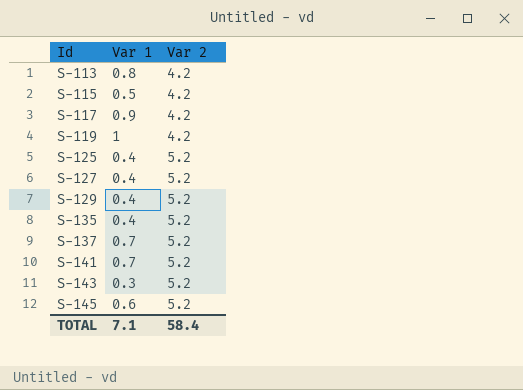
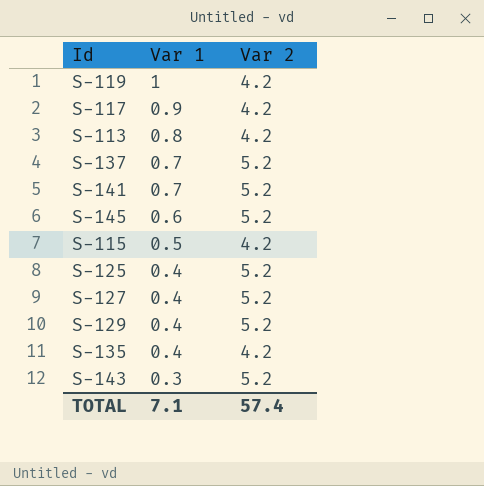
row order: Id ascending -> Var 1 descending
S-135 | Var 2: 5.2 -> 4.2
TOTAL | Var 2: 58.4 -> 57.4

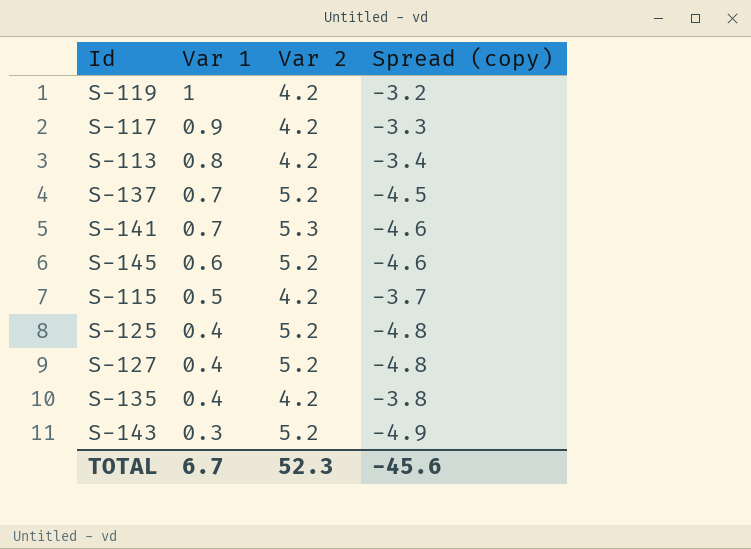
column Spread (copy) | formula: none -> [Var 1] - [Var 2]
row S-129: 0.4 | 5.2 -> none
S-141 | Var 2: 5.2 -> 5.3
TOTAL | Var 1: 7.1 -> 6.7
TOTAL | Var 2: 57.4 -> 52.3

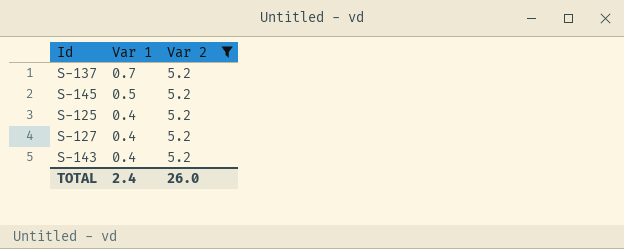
filter: none -> Var 2 = 5.2
column Spread (copy) | formula: [Var 1] - [Var 2] -> none
S-145 | Var 1: 0.6 -> 0.5
S-143 | Var 1: 0.3 -> 0.4
TOTAL | Var 1: 6.7 -> 2.4
TOTAL | Var 2: 52.3 -> 26.0

